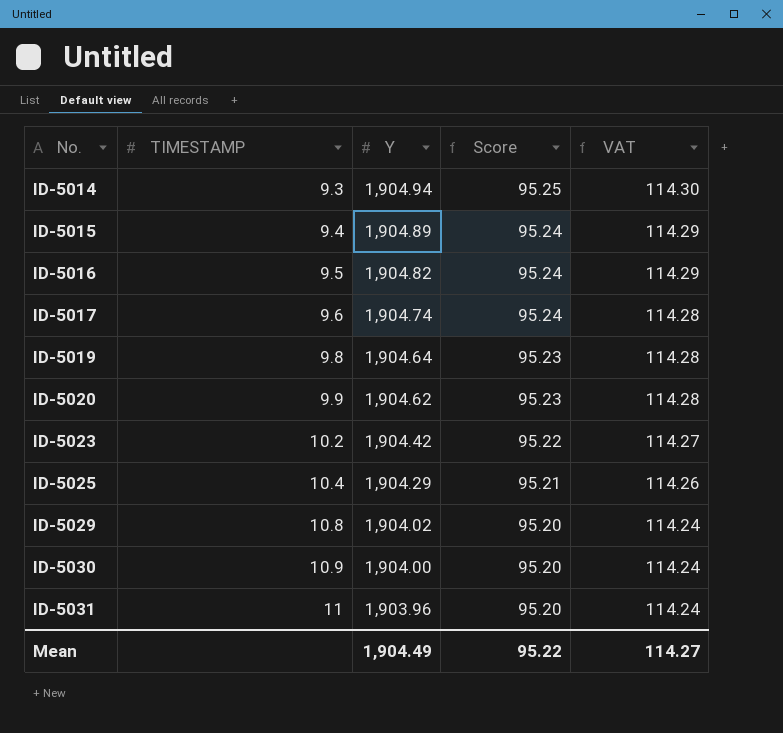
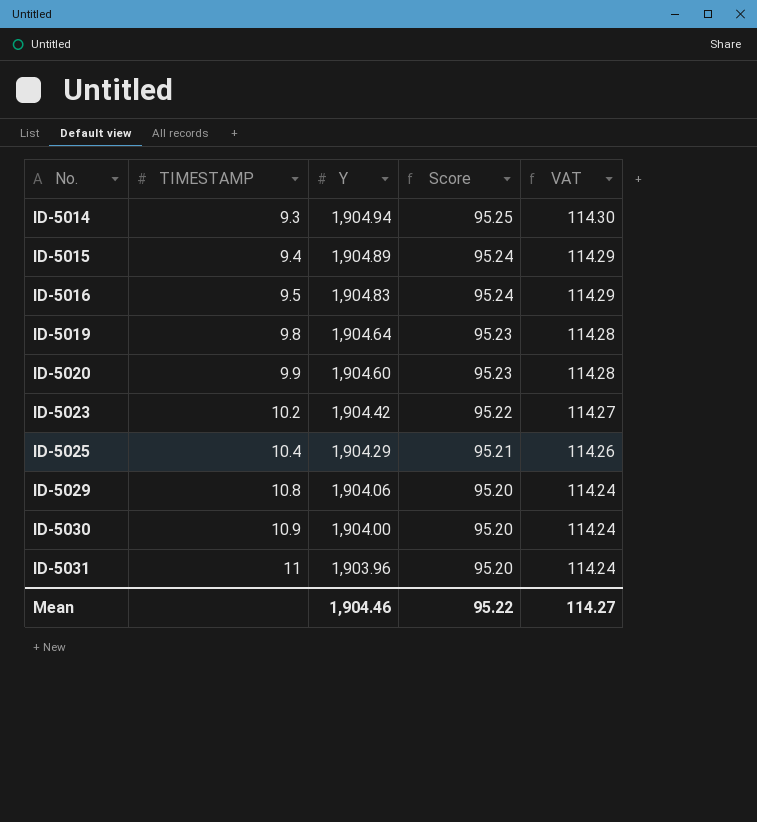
row ID-5017: 9.6 | 1,904.74 | 95.24 | 114.28 -> none
ID-5016 | Y: 1,904.82 -> 1,904.83
ID-5020 | Y: 1,904.62 -> 1,904.60
ID-5029 | Y: 1,904.02 -> 1,904.06
Mean | Y: 1,904.49 -> 1,904.46

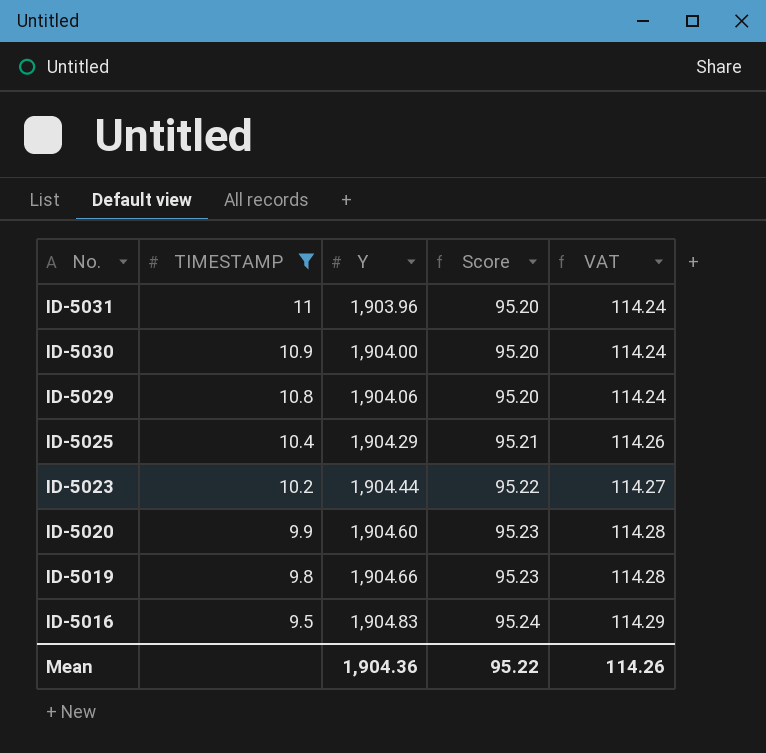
filter: none -> TIMESTAMP >= 9.5
row order: No. ascending -> No. descending
ID-5023 | Y: 1,904.42 -> 1,904.44
ID-5019 | Y: 1,904.64 -> 1,904.66
Mean | Y: 1,904.46 -> 1,904.36
Mean | VAT: 114.27 -> 114.26

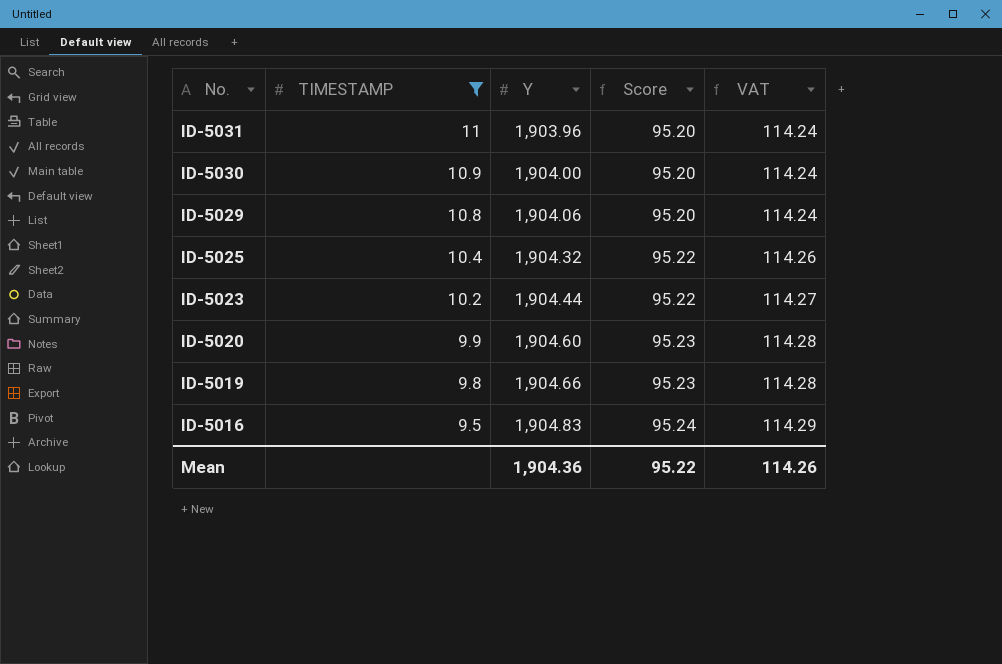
ID-5025 | Y: 1,904.29 -> 1,904.32
ID-5025 | Score: 95.21 -> 95.22

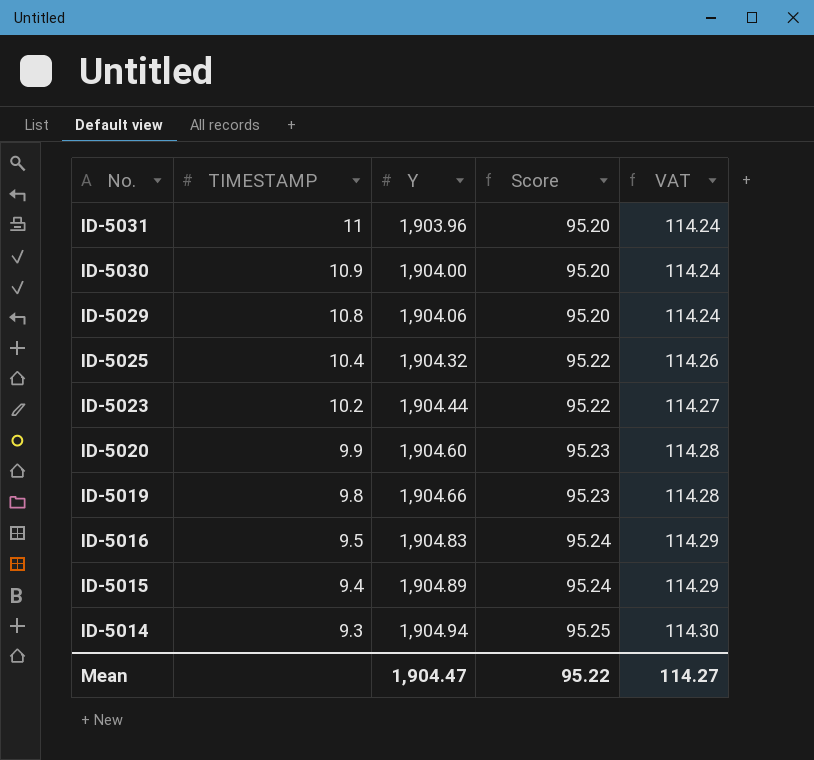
filter: TIMESTAMP >= 9.5 -> none
Mean | Y: 1,904.36 -> 1,904.47
Mean | VAT: 114.26 -> 114.27

